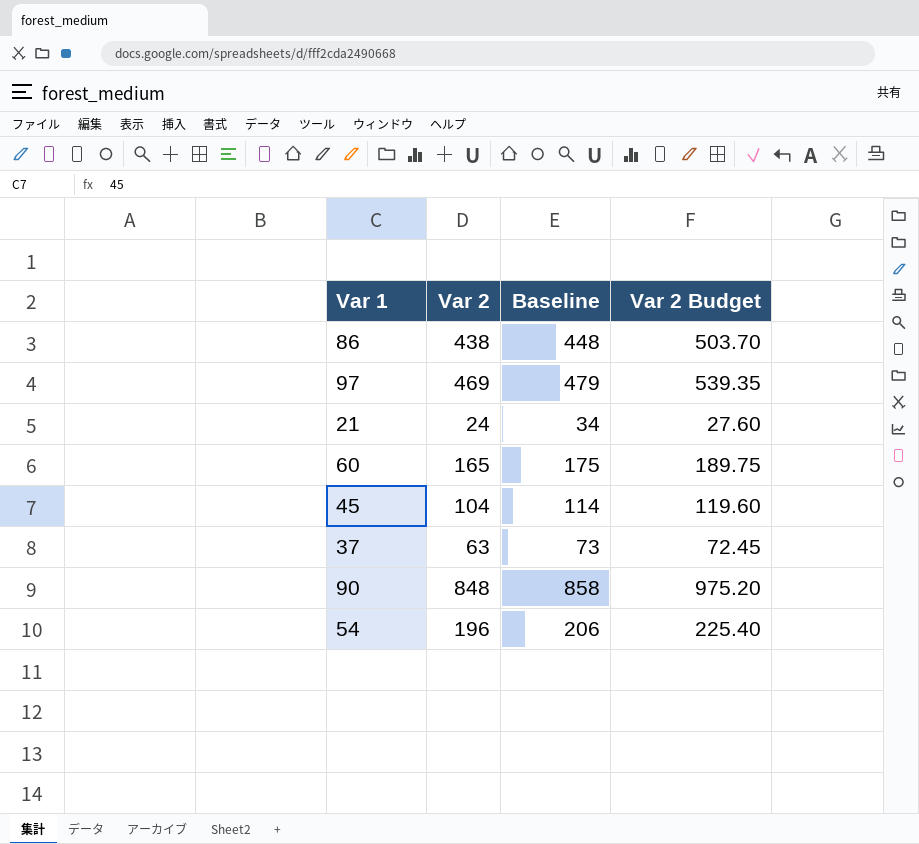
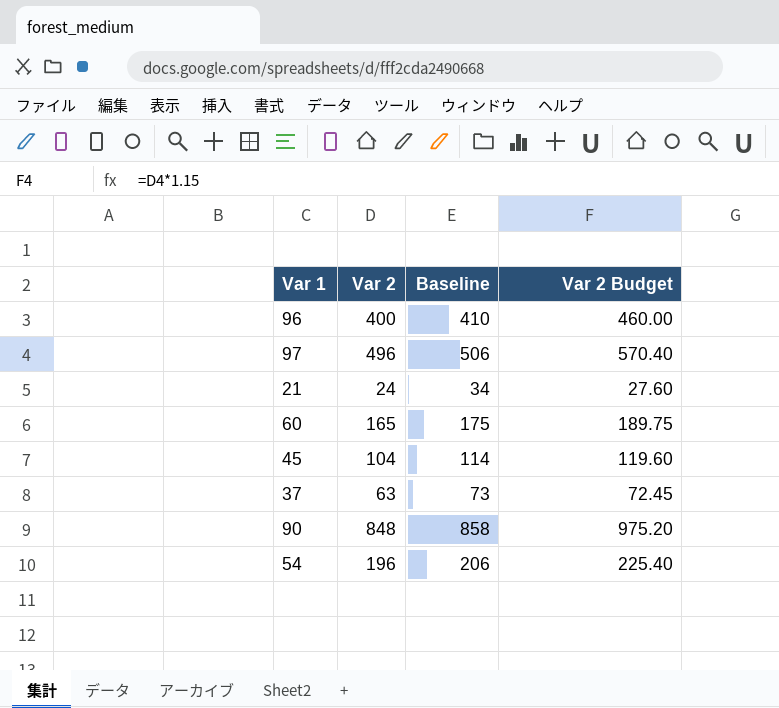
row 86: 438 | 448 | 503.70 -> none
row 96: none -> 400 | 410 | 460.00
97 | Var 2: 469 -> 496
97 | Baseline: 479 -> 506
97 | Var 2 Budget: 539.35 -> 570.40

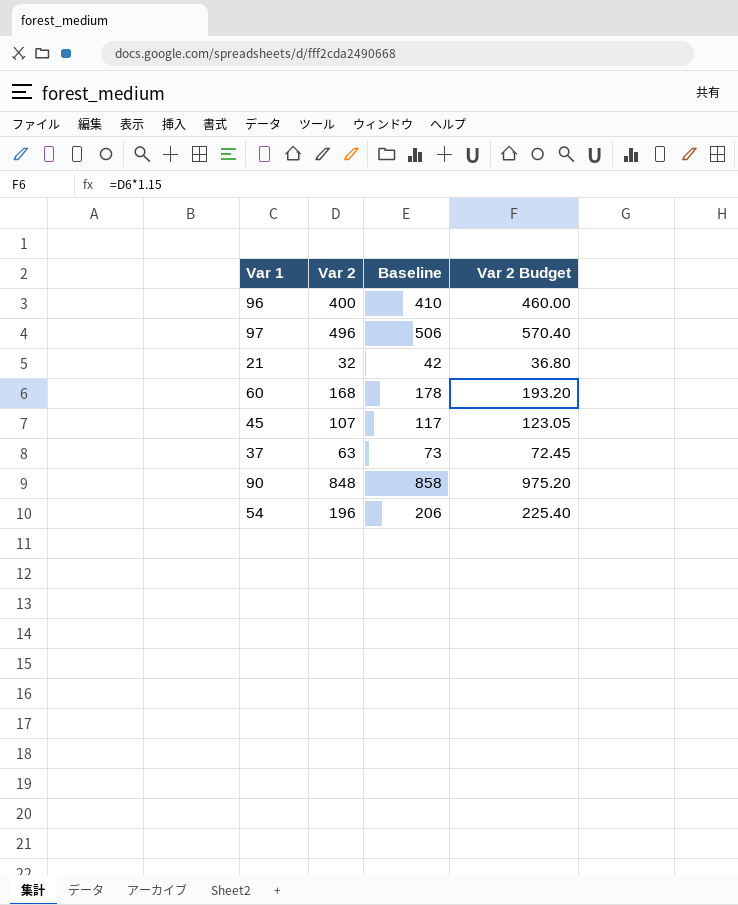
21 | Var 2: 24 -> 32
21 | Baseline: 34 -> 42
21 | Var 2 Budget: 27.60 -> 36.80
60 | Var 2: 165 -> 168
60 | Baseline: 175 -> 178
60 | Var 2 Budget: 189.75 -> 193.20
45 | Var 2: 104 -> 107
45 | Baseline: 114 -> 117
45 | Var 2 Budget: 119.60 -> 123.05

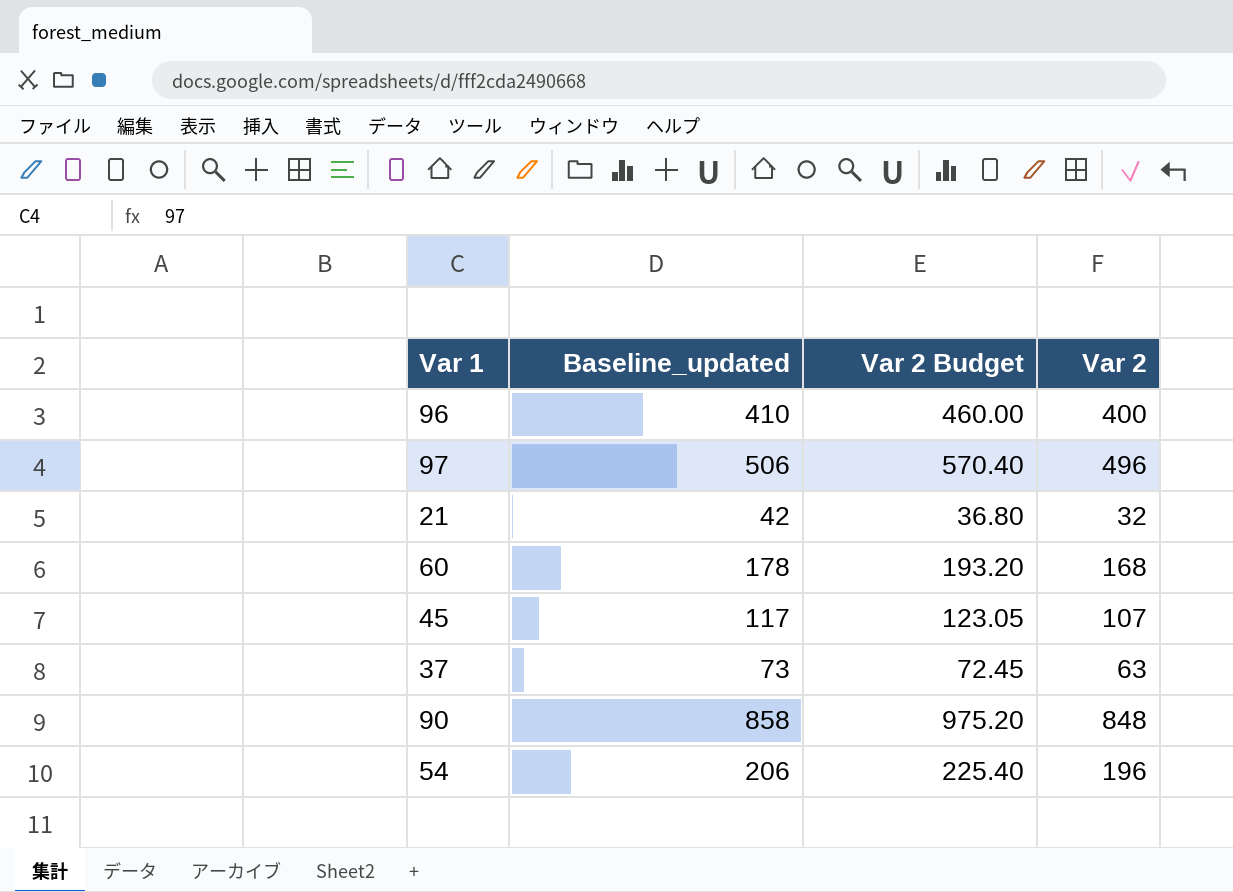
column name: Baseline -> Baseline_updated
column Var 2 | position: 2 -> 4

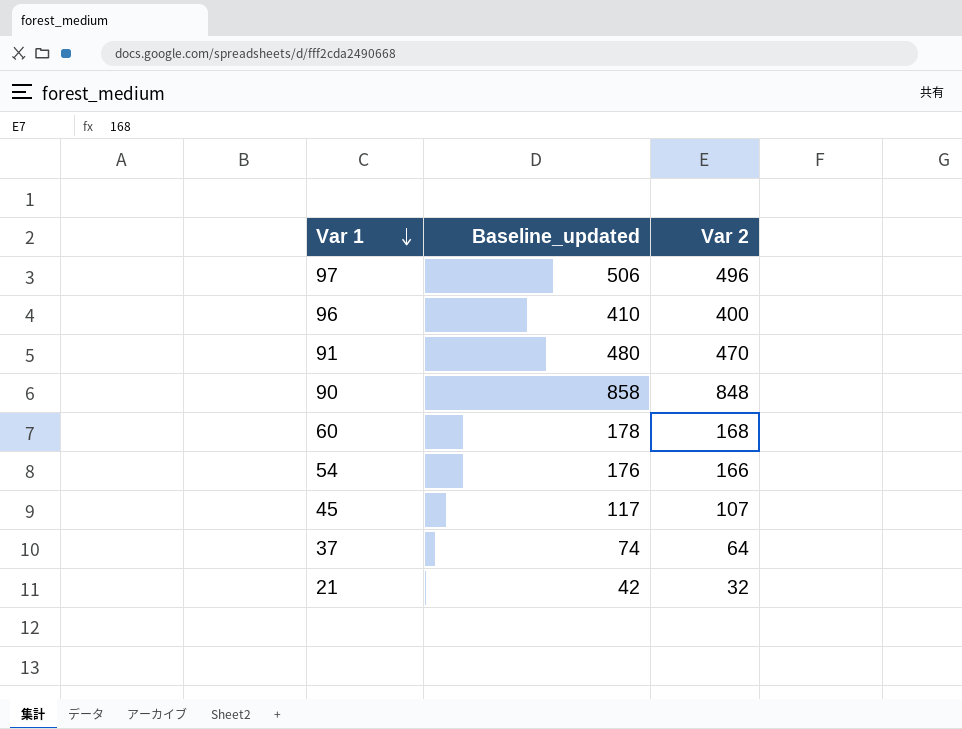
row order: none -> Var 1 descending
column Var 2 Budget | formula: [Var 2] * 1.15 -> none
row 91: none -> 480 | 470
54 | Baseline_updated: 206 -> 176
54 | Var 2: 196 -> 166
37 | Baseline_updated: 73 -> 74
37 | Var 2: 63 -> 64

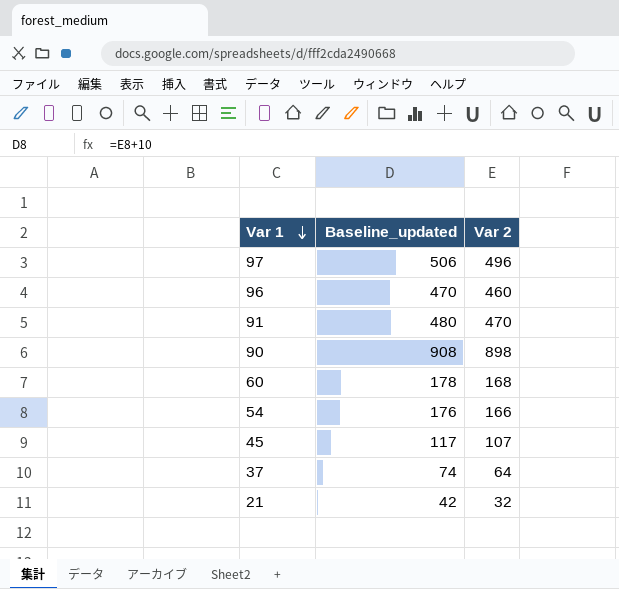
96 | Baseline_updated: 410 -> 470
96 | Var 2: 400 -> 460
90 | Baseline_updated: 858 -> 908
90 | Var 2: 848 -> 898

